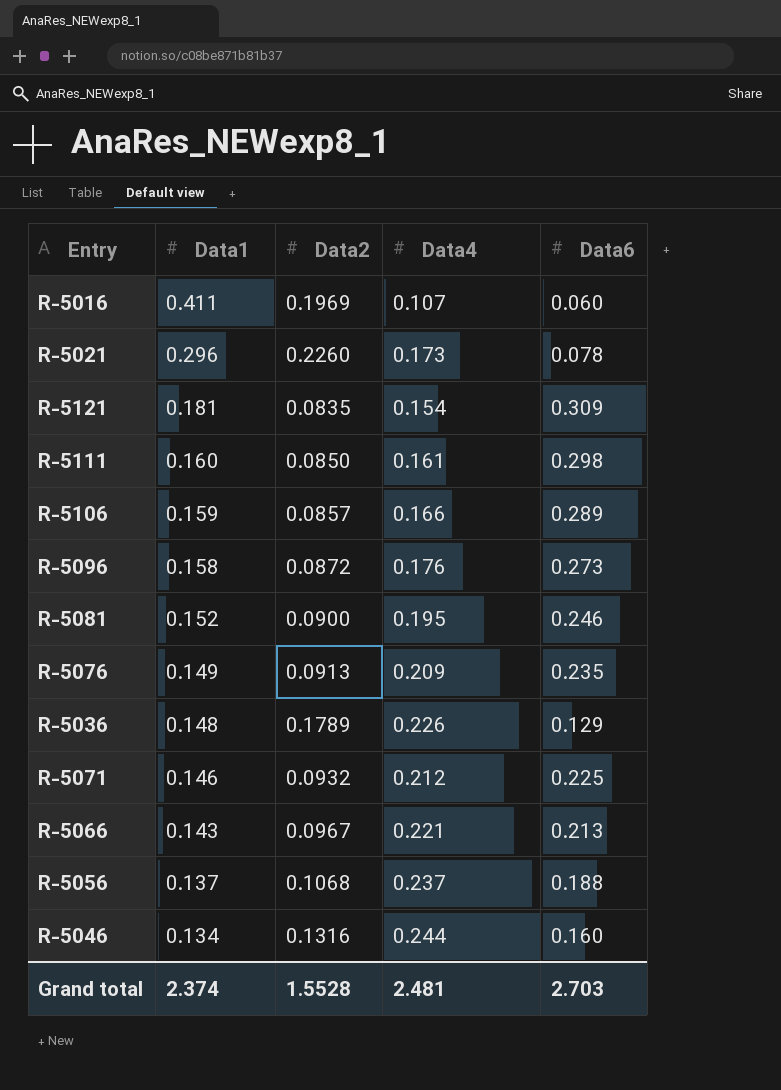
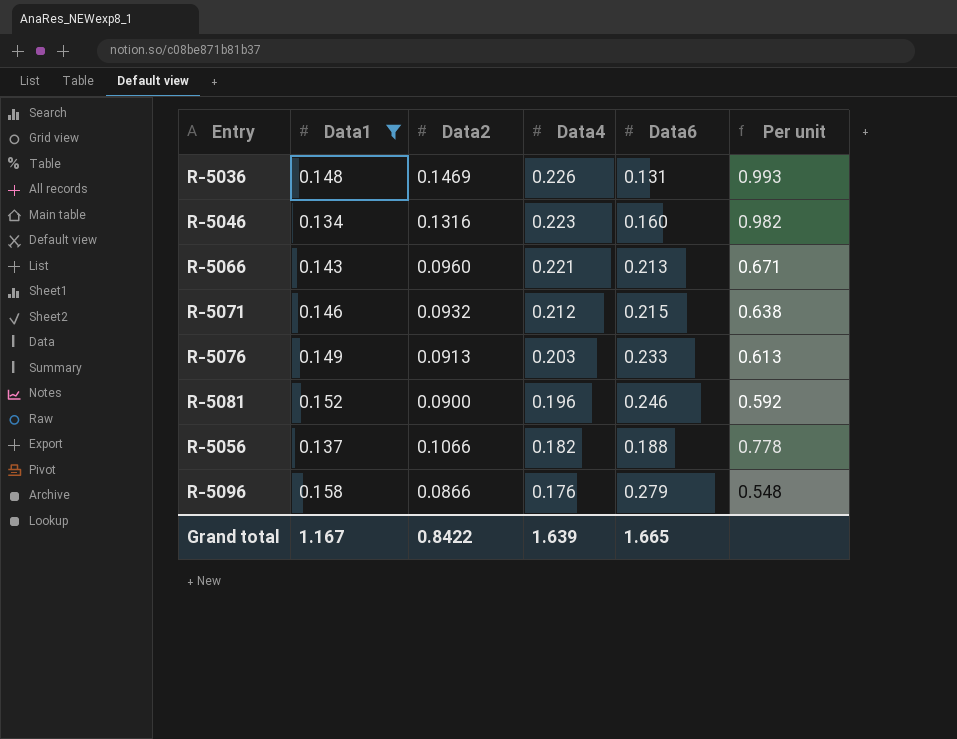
filter: none -> Data1 <= 0.158
row order: Data1 descending -> Data4 descending
column Per unit | formula: none -> [Data2] / [Data1]
R-5036 | Data2: 0.1789 -> 0.1469
R-5036 | Data6: 0.129 -> 0.131
R-5046 | Data4: 0.244 -> 0.223
R-5066 | Data2: 0.0967 -> 0.0960
R-5071 | Data6: 0.225 -> 0.215
R-5076 | Data4: 0.209 -> 0.203
R-5076 | Data6: 0.235 -> 0.233
R-5081 | Data4: 0.195 -> 0.196
R-5056 | Data2: 0.1068 -> 0.1066
R-5056 | Data4: 0.237 -> 0.182
R-5096 | Data2: 0.0872 -> 0.0866
R-5096 | Data6: 0.273 -> 0.279
Grand total | Data1: 2.374 -> 1.167
Grand total | Data2: 1.5528 -> 0.8422
Grand total | Data4: 2.481 -> 1.639
Grand total | Data6: 2.703 -> 1.665

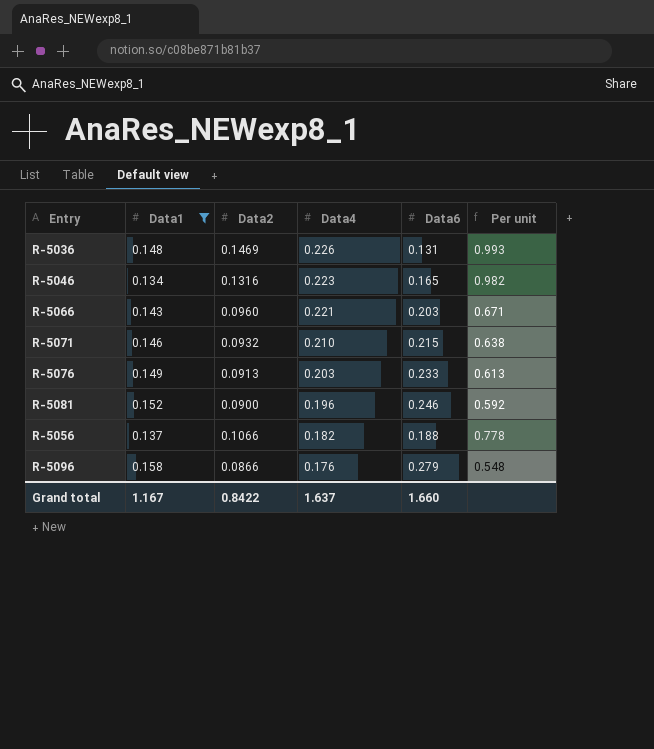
R-5046 | Data6: 0.160 -> 0.165
R-5066 | Data6: 0.213 -> 0.203
R-5071 | Data4: 0.212 -> 0.210
Grand total | Data4: 1.639 -> 1.637
Grand total | Data6: 1.665 -> 1.660

